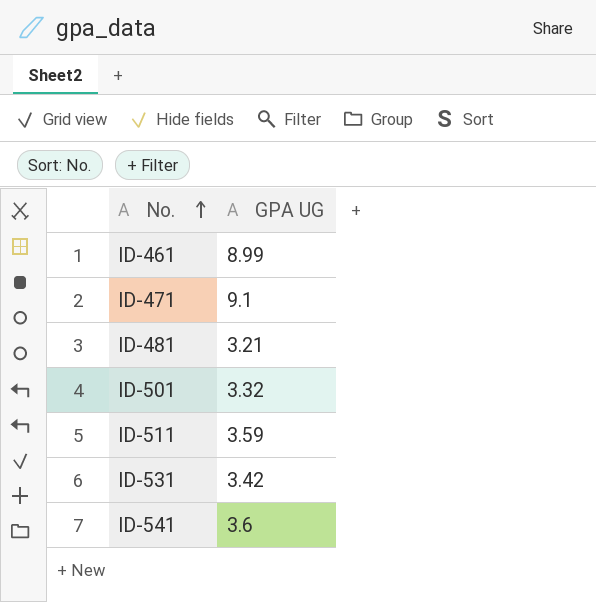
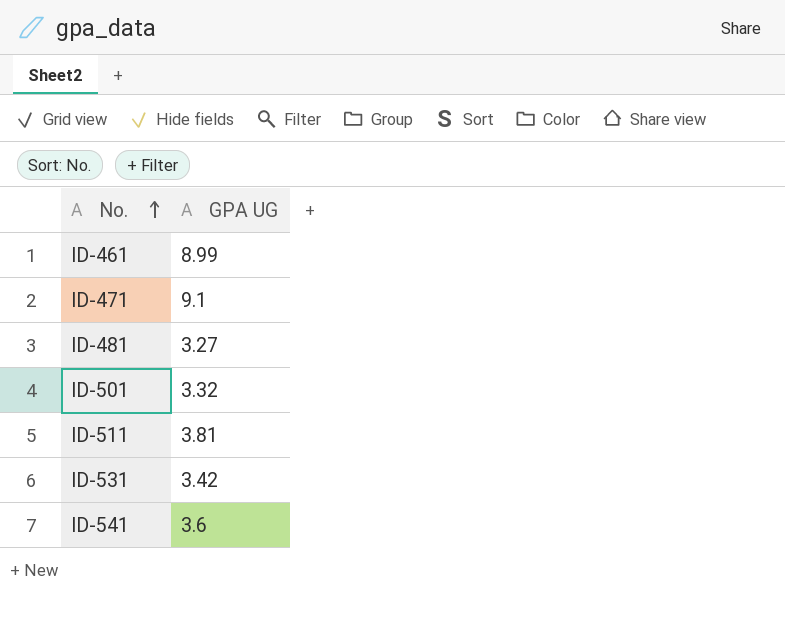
ID-481 | GPA UG: 3.21 -> 3.27
ID-511 | GPA UG: 3.59 -> 3.81

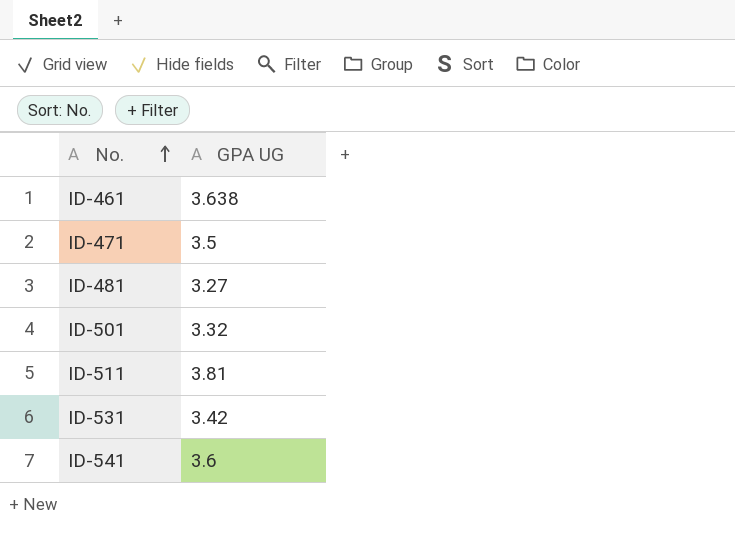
ID-461 | GPA UG: 8.99 -> 3.638
ID-471 | GPA UG: 9.1 -> 3.5

